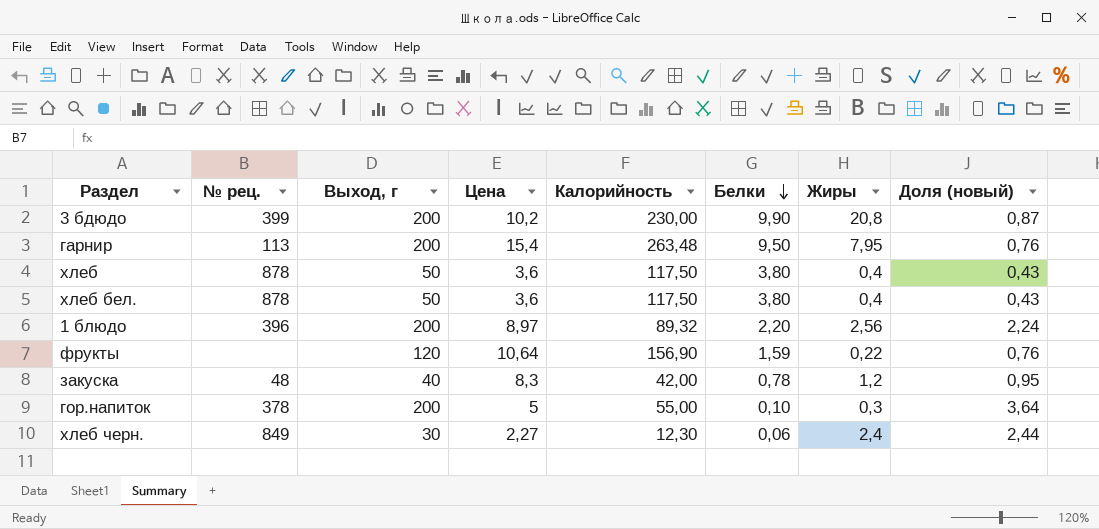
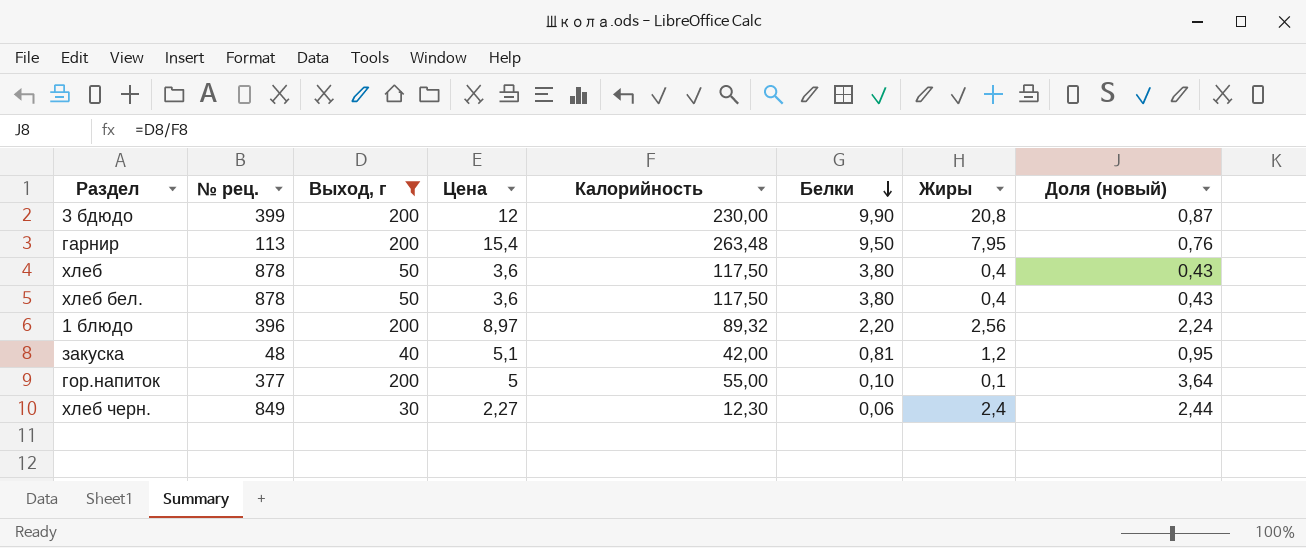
filter: none -> Выход, г != 120
3 бдюдо | Цена: 10,2 -> 12
закуска | Цена: 8,3 -> 5,1
закуска | Белки: 0,78 -> 0,81
гор.напиток | № рец.: 378 -> 377
гор.напиток | Жиры: 0,3 -> 0,1

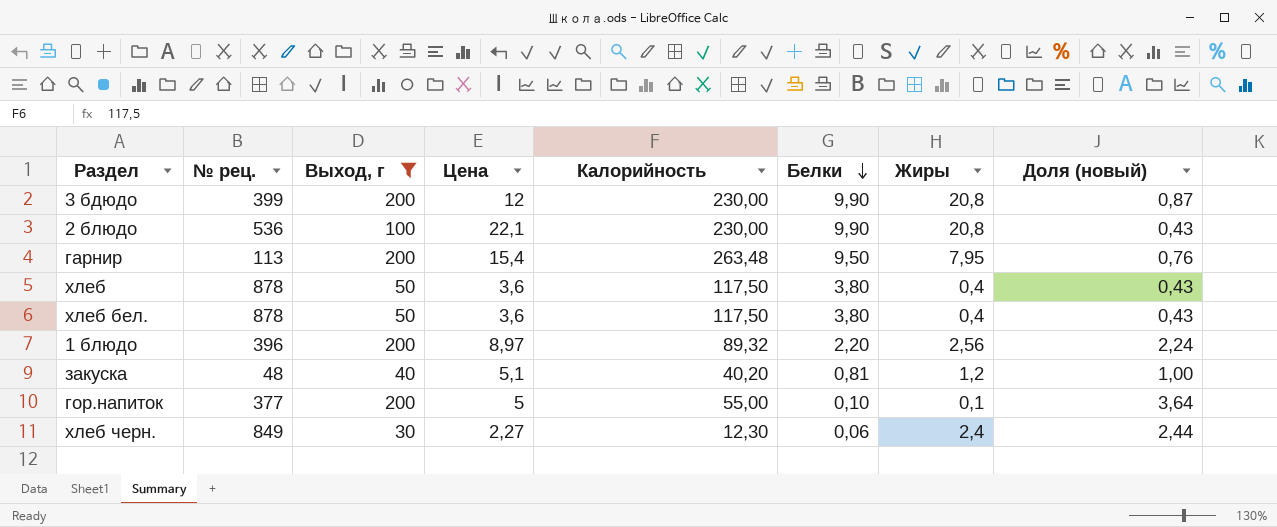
row 2 блюдо: none -> 536 | 100 | 22,1 | 230,00 | 9,90 | 20,8 | 0,43
закуска | Калорийность: 42,00 -> 40,20
закуска | Доля (новый): 0,95 -> 1,00

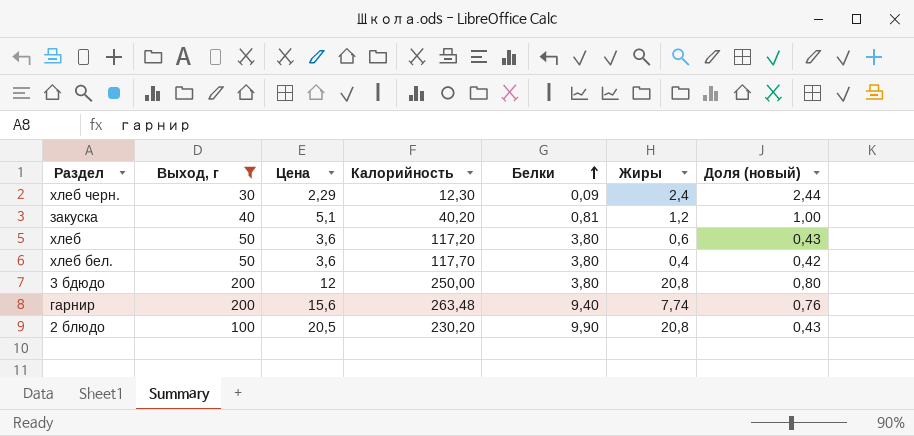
row order: Белки descending -> Белки ascending
column № рец. | position: 2 -> none
row 1 блюдо: 396 | 200 | 8,97 | 89,32 | 2,20 | 2,56 | 2,24 -> none
row гор.напиток: 377 | 200 | 5 | 55,00 | 0,10 | 0,1 | 3,64 -> none
хлеб черн. | Цена: 2,27 -> 2,29
хлеб черн. | Белки: 0,06 -> 0,09
хлеб | Калорийность: 117,50 -> 117,20
хлеб | Жиры: 0,4 -> 0,6
хлеб бел. | Калорийность: 117,50 -> 117,70
хлеб бел. | Доля (новый): 0,43 -> 0,42
3 бдюдо | Калорийность: 230,00 -> 250,00
3 бдюдо | Белки: 9,90 -> 3,80
3 бдюдо | Доля (новый): 0,87 -> 0,80
гарнир | Цена: 15,4 -> 15,6
гарнир | Белки: 9,50 -> 9,40
гарнир | Жиры: 7,95 -> 7,74
2 блюдо | Цена: 22,1 -> 20,5
2 блюдо | Калорийность: 230,00 -> 230,20

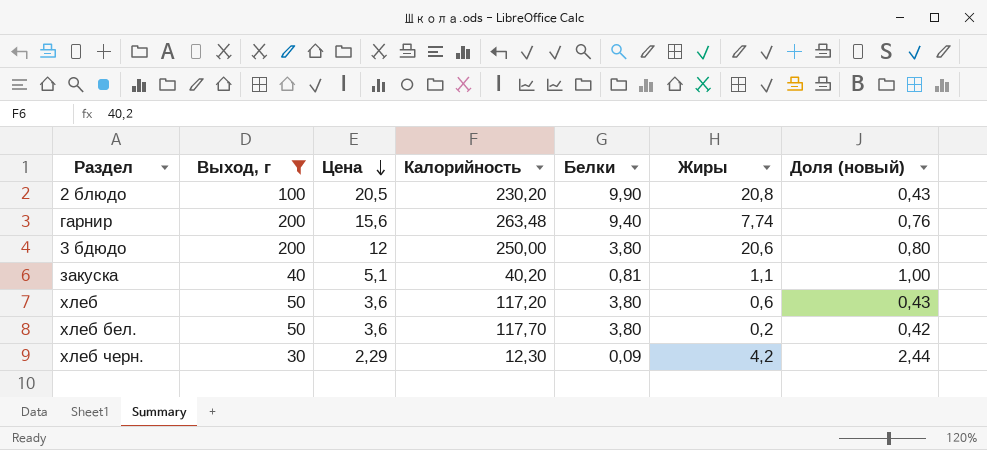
row order: Белки ascending -> Цена descending
3 бдюдо | Жиры: 20,8 -> 20,6
закуска | Жиры: 1,2 -> 1,1
хлеб бел. | Жиры: 0,4 -> 0,2
хлеб черн. | Жиры: 2,4 -> 4,2

